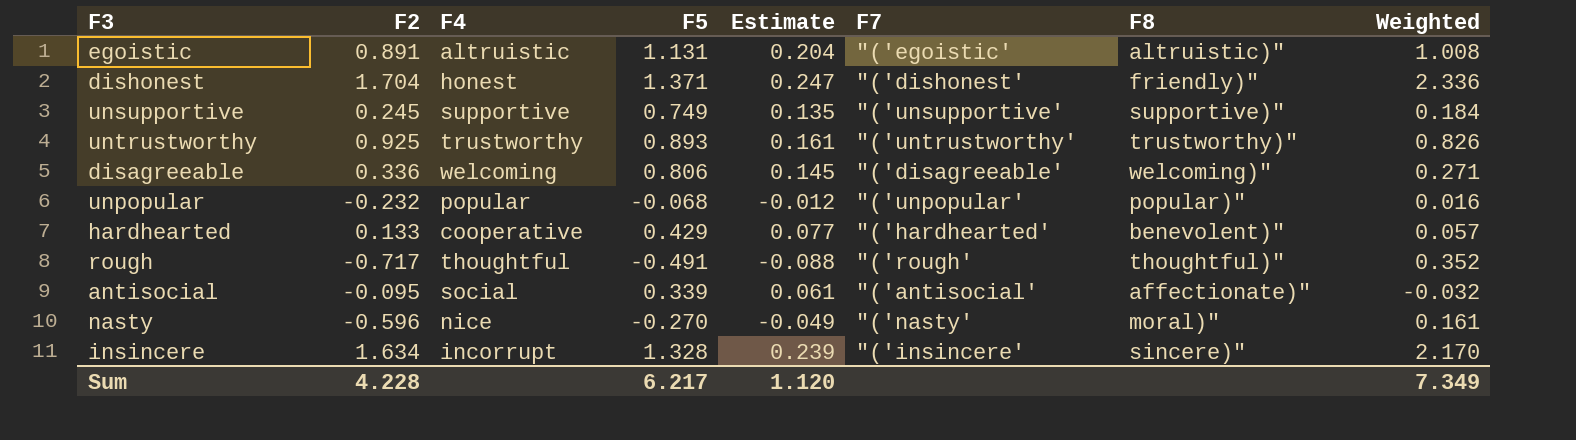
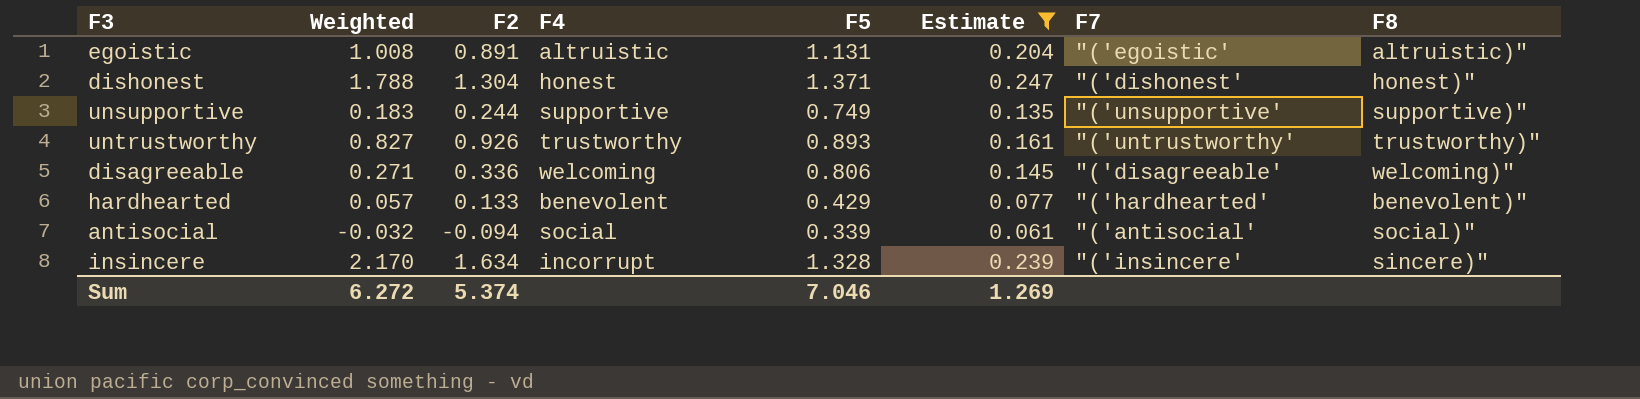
filter: none -> Estimate >= 0.061
column Weighted | position: 8 -> 2
dishonest | Weighted: 2.336 -> 1.788
dishonest | F2: 1.704 -> 1.304
dishonest | F8: friendly)" -> honest)"
unsupportive | Weighted: 0.184 -> 0.183
unsupportive | F2: 0.245 -> 0.244
untrustworthy | Weighted: 0.826 -> 0.827
untrustworthy | F2: 0.925 -> 0.926
hardhearted | F4: cooperative -> benevolent
antisocial | F2: -0.095 -> -0.094
antisocial | F8: affectionate)" -> social)"
Sum | Weighted: 7.349 -> 6.272
Sum | F2: 4.228 -> 5.374
Sum | F5: 6.217 -> 7.046
Sum | Estimate: 1.120 -> 1.269

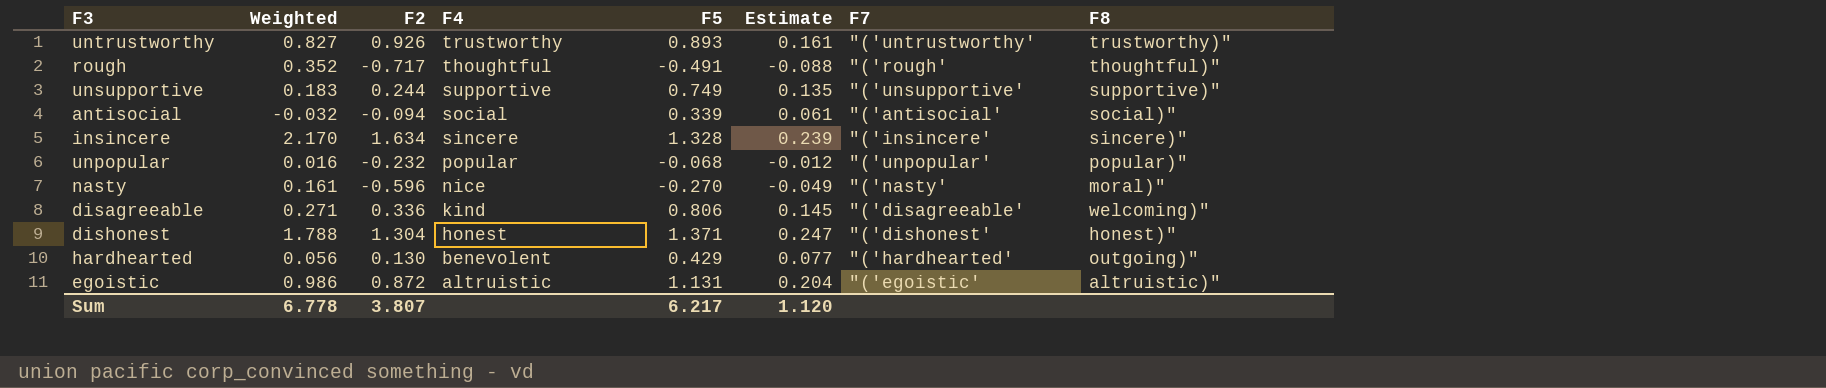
filter: Estimate >= 0.061 -> none
row order: none -> F4 descending
insincere | F4: incorrupt -> sincere
disagreeable | F4: welcoming -> kind
hardhearted | Weighted: 0.057 -> 0.056
hardhearted | F2: 0.133 -> 0.130
hardhearted | F8: benevolent)" -> outgoing)"
egoistic | Weighted: 1.008 -> 0.986
egoistic | F2: 0.891 -> 0.872
Sum | Weighted: 6.272 -> 6.778
Sum | F2: 5.374 -> 3.807
Sum | F5: 7.046 -> 6.217
Sum | Estimate: 1.269 -> 1.120

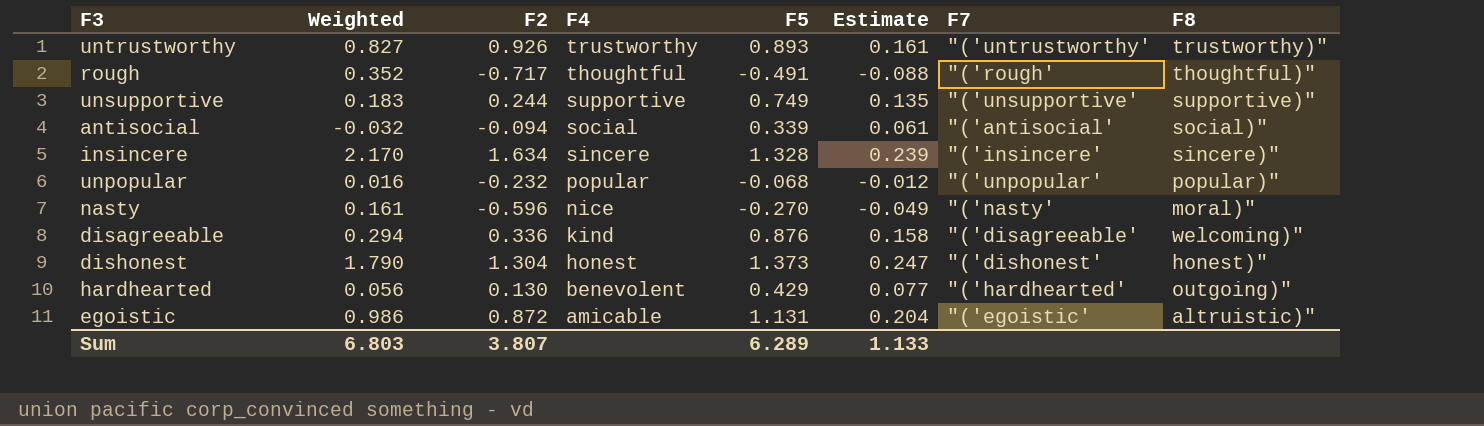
disagreeable | Weighted: 0.271 -> 0.294
disagreeable | F5: 0.806 -> 0.876
disagreeable | Estimate: 0.145 -> 0.158
dishonest | Weighted: 1.788 -> 1.790
dishonest | F5: 1.371 -> 1.373
egoistic | F4: altruistic -> amicable
Sum | Weighted: 6.778 -> 6.803
Sum | F5: 6.217 -> 6.289
Sum | Estimate: 1.120 -> 1.133

